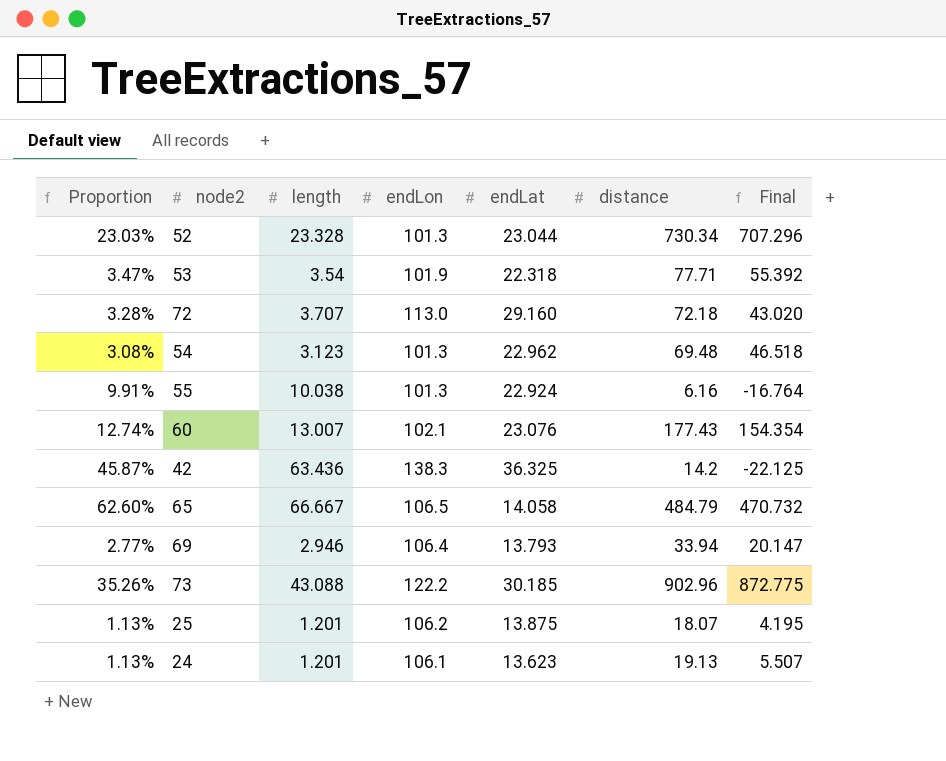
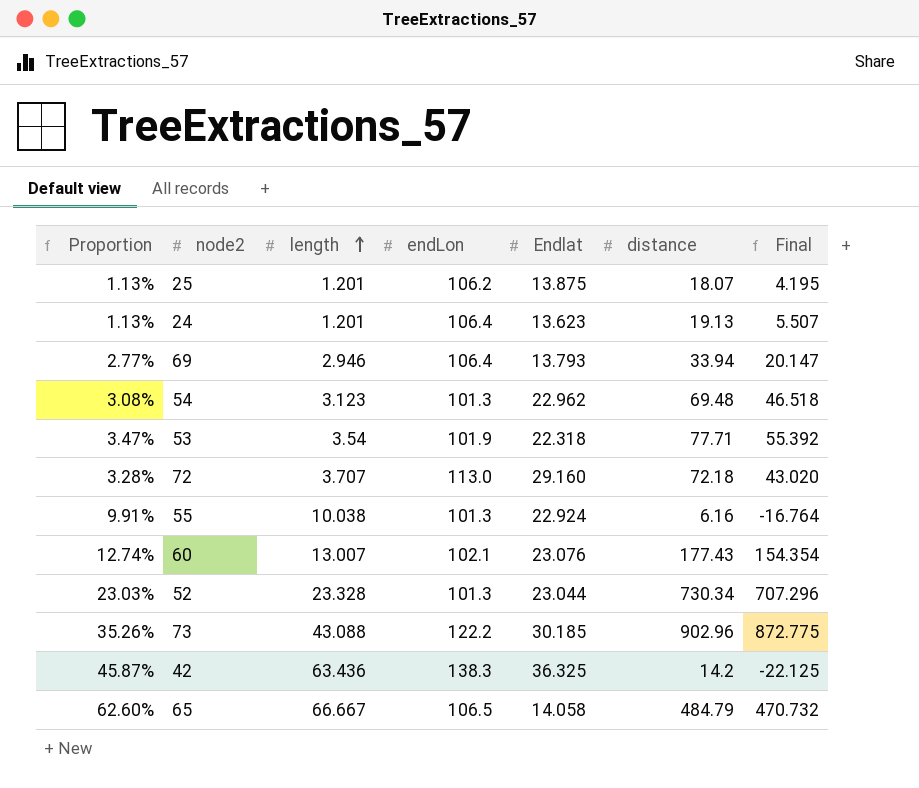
row order: none -> length ascending
column name: endLat -> Endlat
24 | endLon: 106.1 -> 106.4

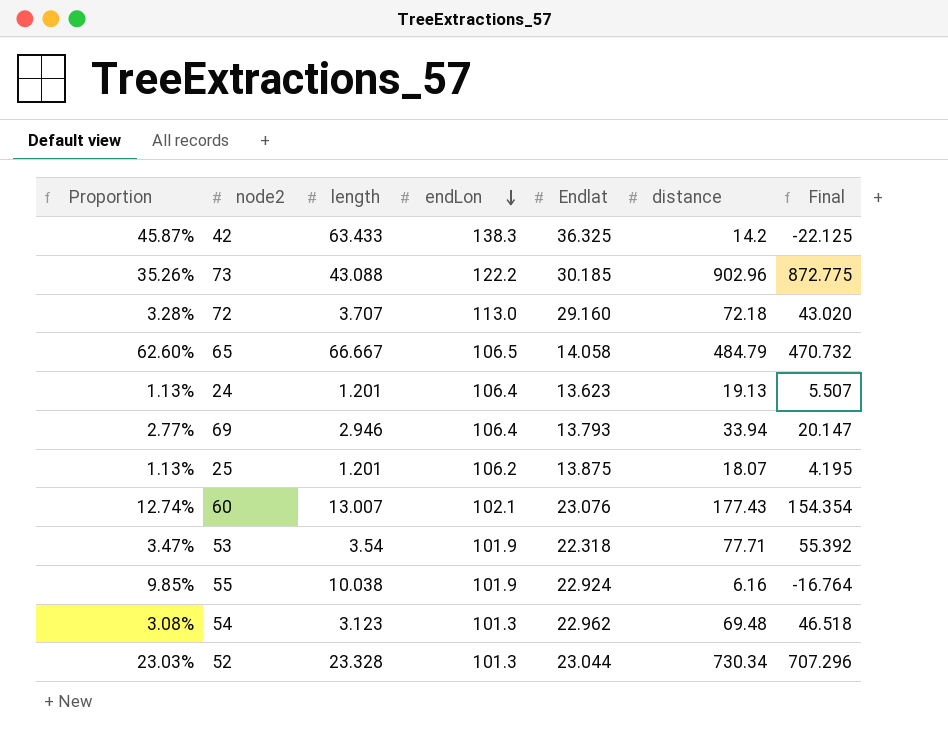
row order: length ascending -> endLon descending
42 | length: 63.436 -> 63.433
55 | Proportion: 9.91% -> 9.85%
55 | endLon: 101.3 -> 101.9

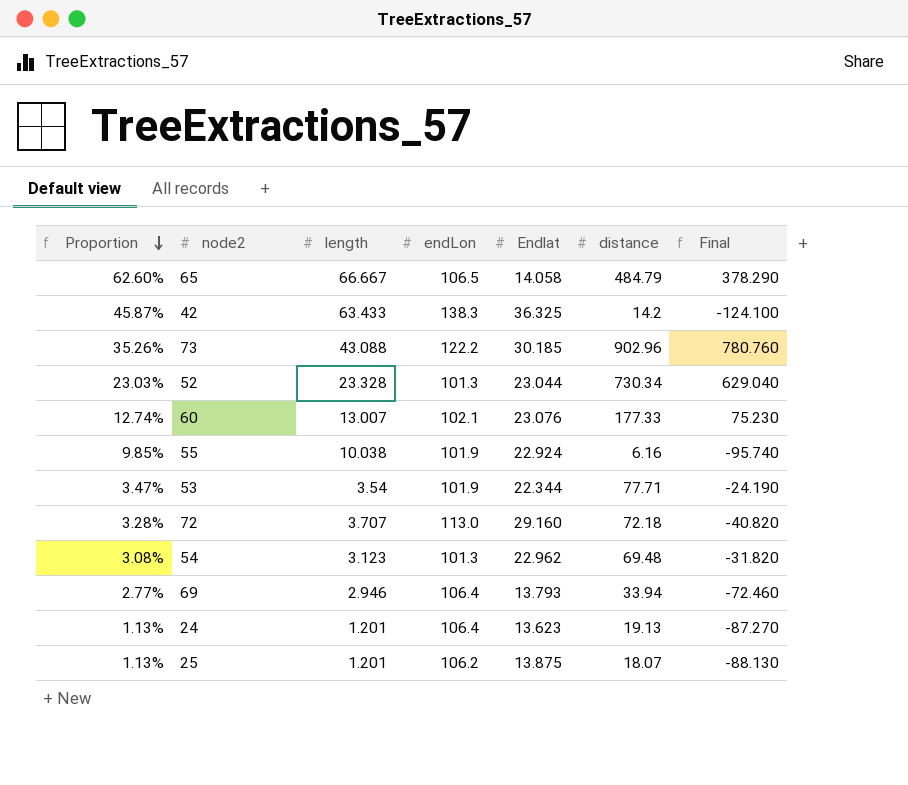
row order: endLon descending -> Proportion descending
column Final | formula: [distance] - [Endlat] -> [distance] - [endLon]
60 | distance: 177.43 -> 177.33
53 | Endlat: 22.318 -> 22.344

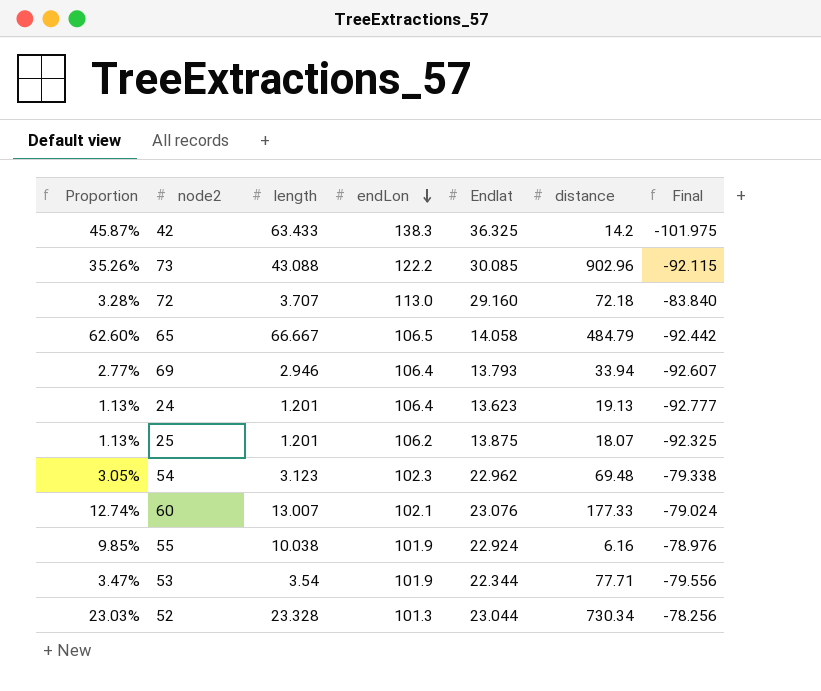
row order: Proportion descending -> endLon descending
column Final | formula: [distance] - [endLon] -> [Endlat] - [endLon]
73 | Endlat: 30.185 -> 30.085
54 | Proportion: 3.08% -> 3.05%
54 | endLon: 101.3 -> 102.3

